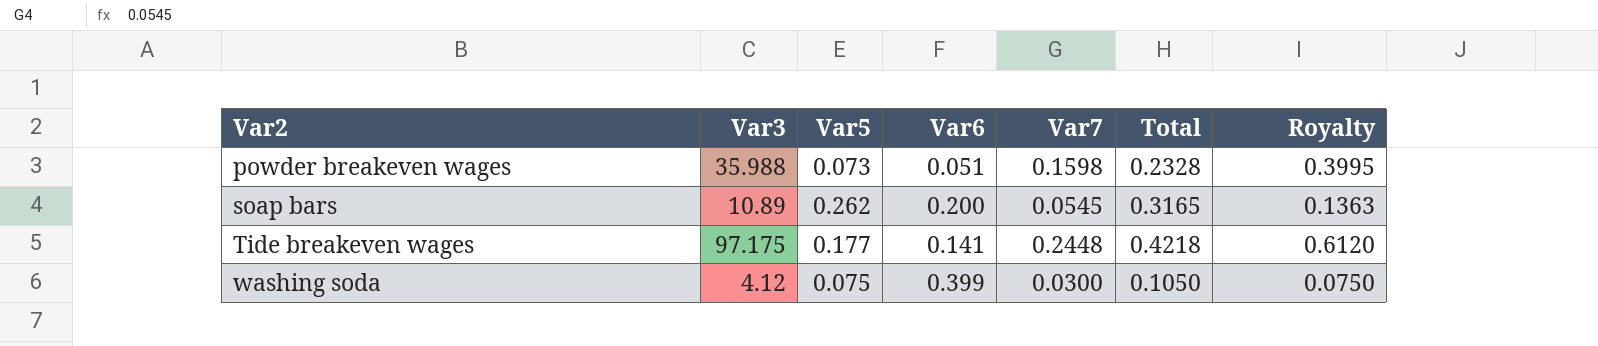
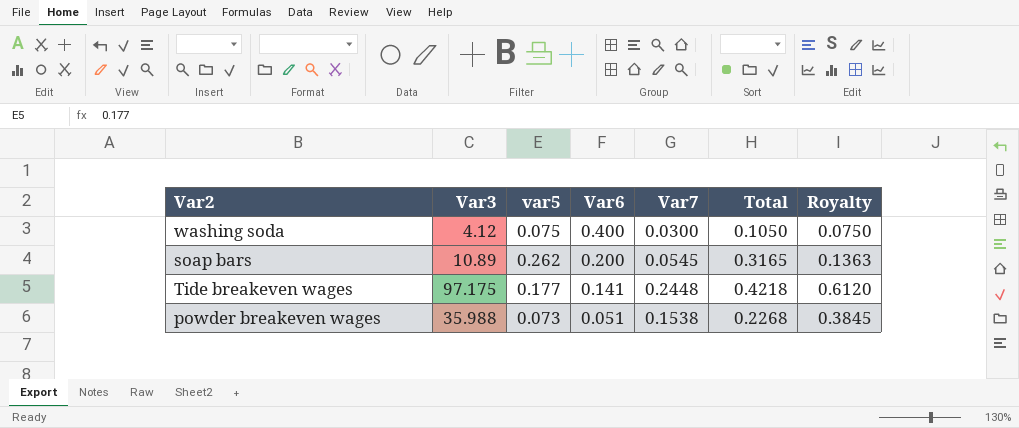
row order: Var2 ascending -> Var6 descending
column name: Var5 -> var5
washing soda | Var6: 0.399 -> 0.400
powder breakeven wages | Var7: 0.1598 -> 0.1538
powder breakeven wages | Total: 0.2328 -> 0.2268
powder breakeven wages | Royalty: 0.3995 -> 0.3845

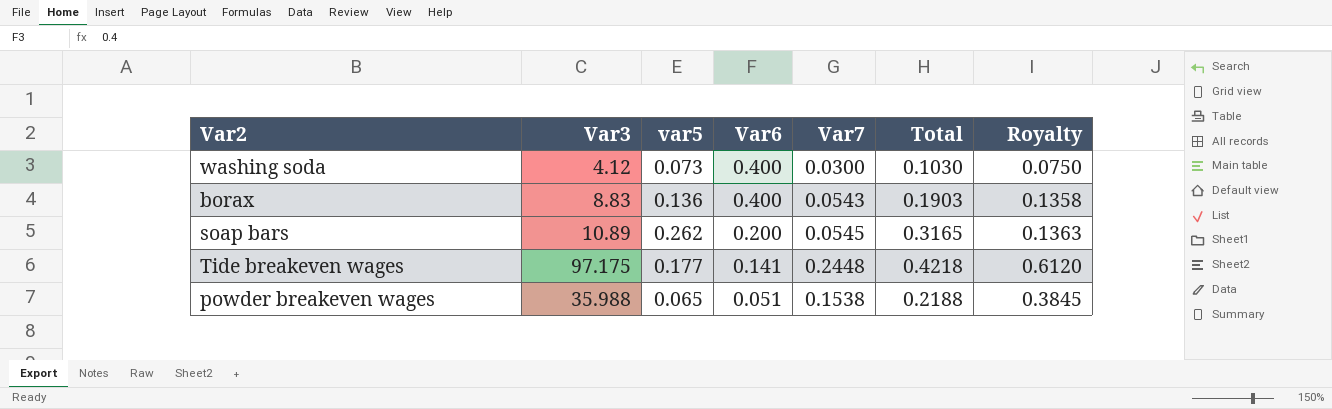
washing soda | var5: 0.075 -> 0.073
washing soda | Total: 0.1050 -> 0.1030
row borax: none -> 8.83 | 0.136 | 0.400 | 0.0543 | 0.1903 | 0.1358
powder breakeven wages | var5: 0.073 -> 0.065
powder breakeven wages | Total: 0.2268 -> 0.2188

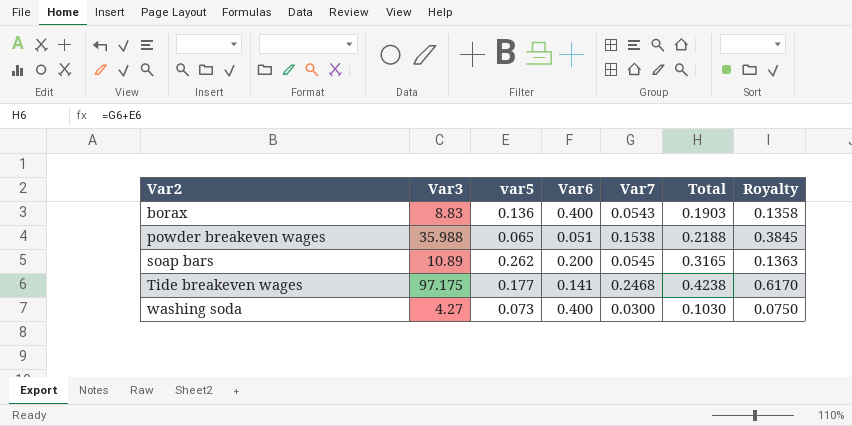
row order: Var6 descending -> Var2 ascending
Tide breakeven wages | Var7: 0.2448 -> 0.2468
Tide breakeven wages | Total: 0.4218 -> 0.4238
Tide breakeven wages | Royalty: 0.6120 -> 0.6170
washing soda | Var3: 4.12 -> 4.27

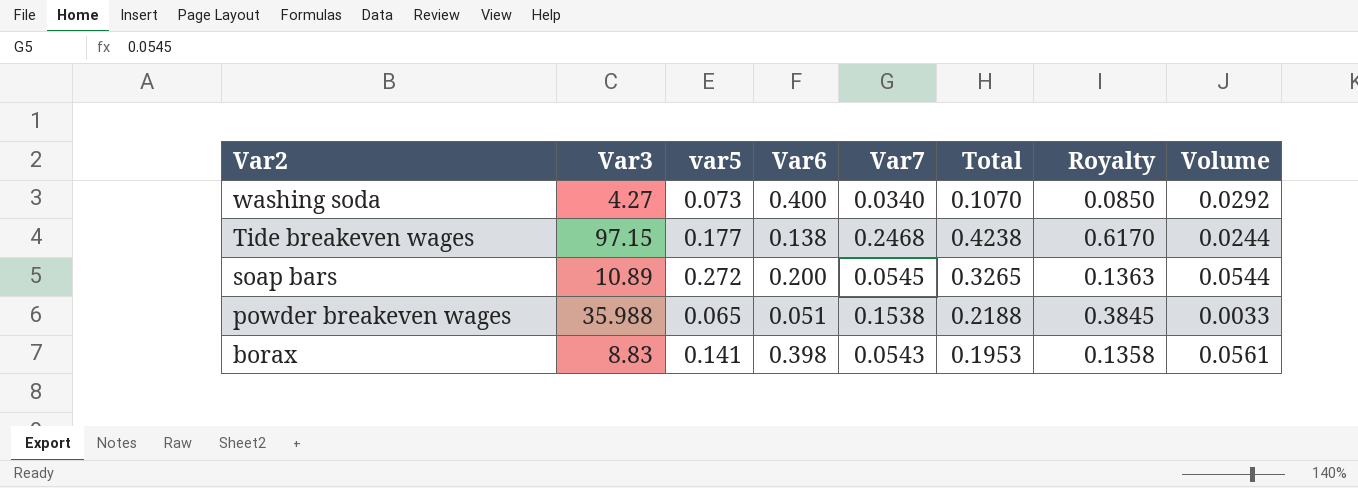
row order: Var2 ascending -> Var2 descending
column Volume | formula: none -> [var5] * [Var6]
washing soda | Var7: 0.0300 -> 0.0340
washing soda | Total: 0.1030 -> 0.1070
washing soda | Royalty: 0.0750 -> 0.0850
Tide breakeven wages | Var3: 97.175 -> 97.15
Tide breakeven wages | Var6: 0.141 -> 0.138
soap bars | var5: 0.262 -> 0.272
soap bars | Total: 0.3165 -> 0.3265
borax | var5: 0.136 -> 0.141
borax | Var6: 0.400 -> 0.398
borax | Total: 0.1903 -> 0.1953

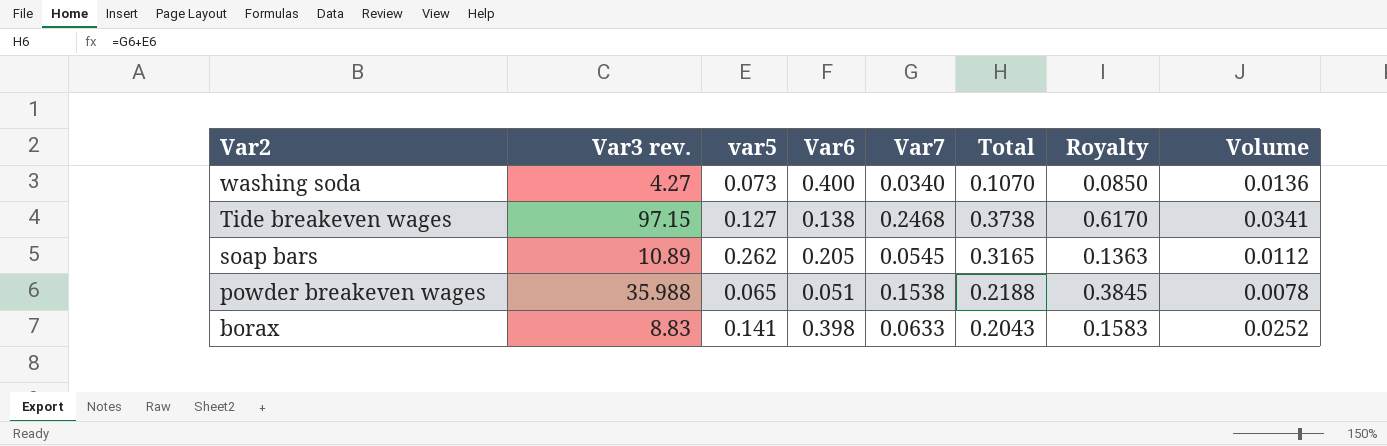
column name: Var3 -> Var3 rev.
column Volume | formula: [var5] * [Var6] -> [Var6] * [Var7]
Tide breakeven wages | var5: 0.177 -> 0.127
Tide breakeven wages | Total: 0.4238 -> 0.3738
soap bars | var5: 0.272 -> 0.262
soap bars | Var6: 0.200 -> 0.205
soap bars | Total: 0.3265 -> 0.3165
borax | Var7: 0.0543 -> 0.0633
borax | Total: 0.1953 -> 0.2043
borax | Royalty: 0.1358 -> 0.1583

